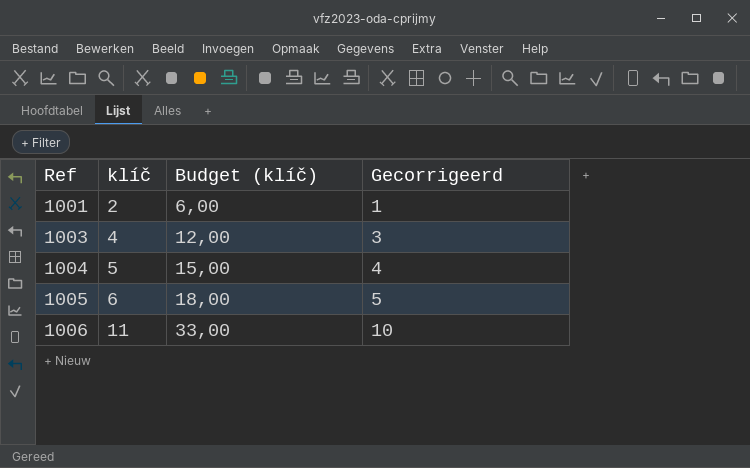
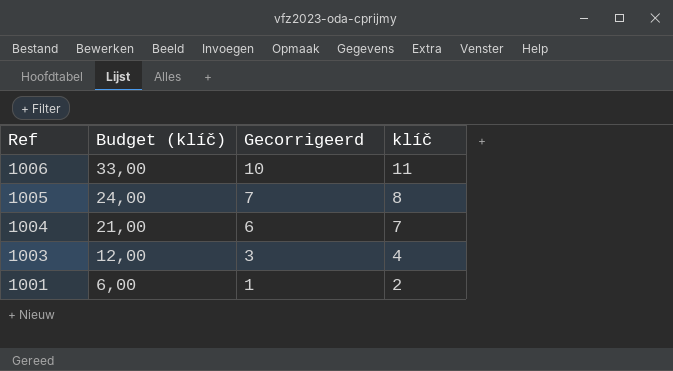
row order: Ref ascending -> Ref descending
column klíč | position: 2 -> 4
1005 | Budget (klíč): 18,00 -> 24,00
1005 | Gecorrigeerd: 5 -> 7
1005 | klíč: 6 -> 8
1004 | Budget (klíč): 15,00 -> 21,00
1004 | Gecorrigeerd: 4 -> 6
1004 | klíč: 5 -> 7

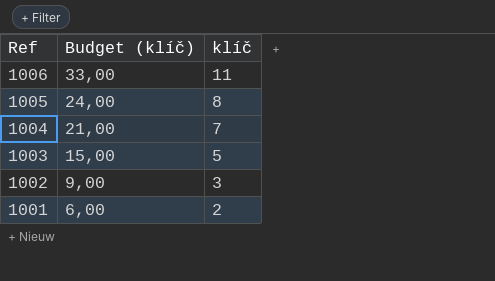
column Gecorrigeerd | formula: [klíč] - 1 -> none
1003 | Budget (klíč): 12,00 -> 15,00
1003 | klíč: 4 -> 5
row 1002: none -> 9,00 | 3

